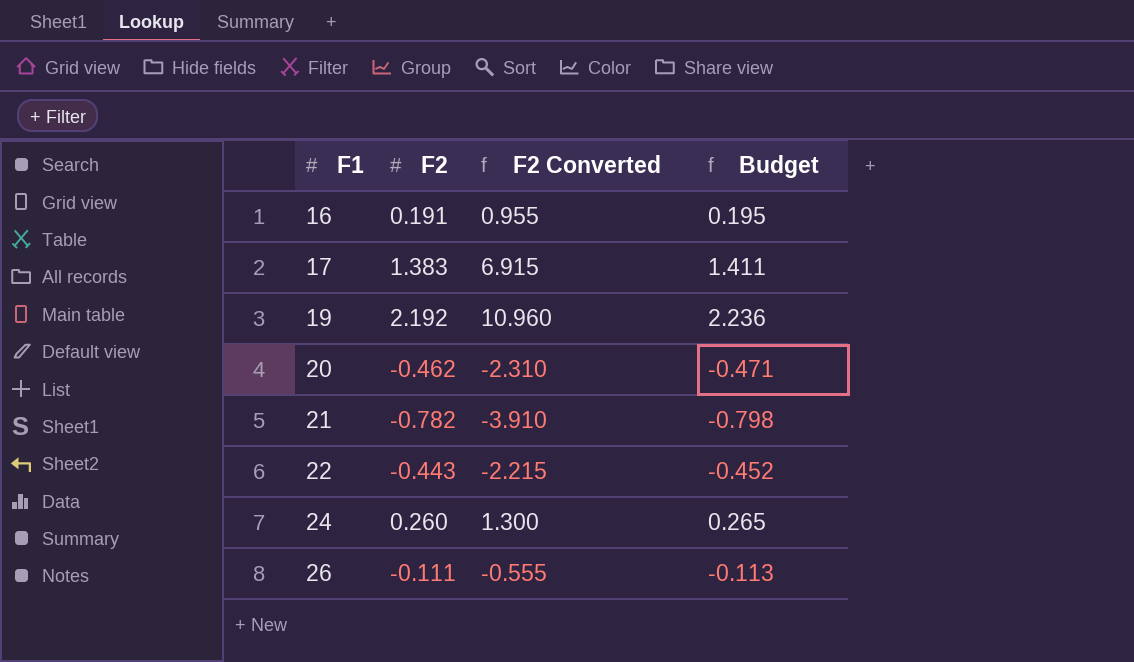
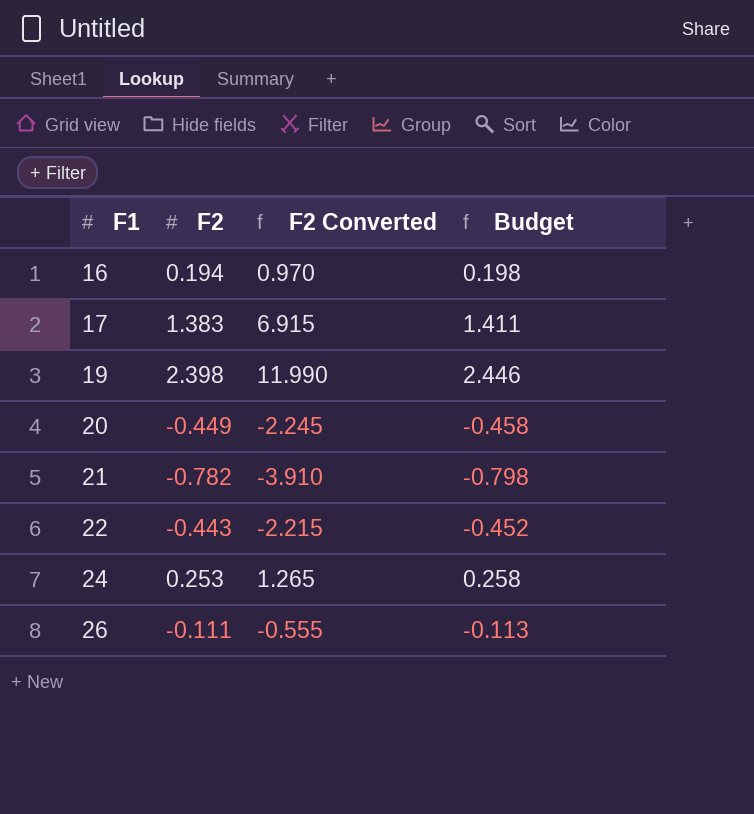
16 | F2: 0.191 -> 0.194
16 | F2 Converted: 0.955 -> 0.970
16 | Budget: 0.195 -> 0.198
19 | F2: 2.192 -> 2.398
19 | F2 Converted: 10.960 -> 11.990
19 | Budget: 2.236 -> 2.446
20 | F2: -0.462 -> -0.449
20 | F2 Converted: -2.310 -> -2.245
20 | Budget: -0.471 -> -0.458
24 | F2: 0.260 -> 0.253
24 | F2 Converted: 1.300 -> 1.265
24 | Budget: 0.265 -> 0.258

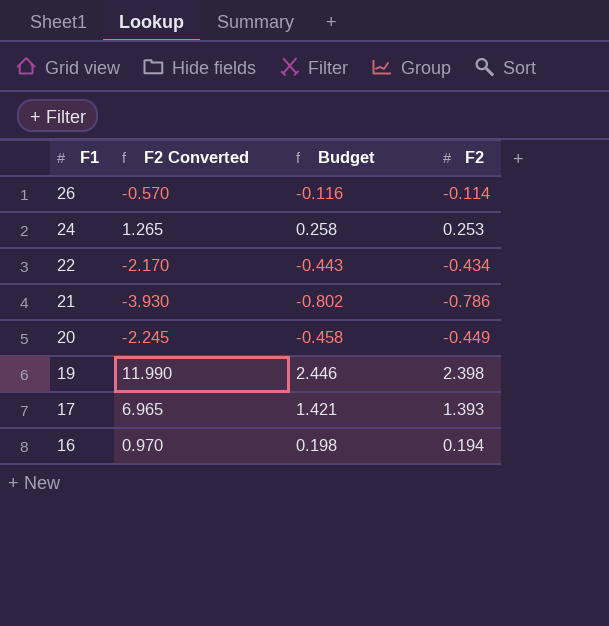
row order: F1 ascending -> F1 descending
column F2 | position: 2 -> 4
26 | F2 Converted: -0.555 -> -0.570
26 | Budget: -0.113 -> -0.116
26 | F2: -0.111 -> -0.114
22 | F2 Converted: -2.215 -> -2.170
22 | Budget: -0.452 -> -0.443
22 | F2: -0.443 -> -0.434
21 | F2 Converted: -3.910 -> -3.930
21 | Budget: -0.798 -> -0.802
21 | F2: -0.782 -> -0.786
17 | F2 Converted: 6.915 -> 6.965
17 | Budget: 1.411 -> 1.421
17 | F2: 1.383 -> 1.393

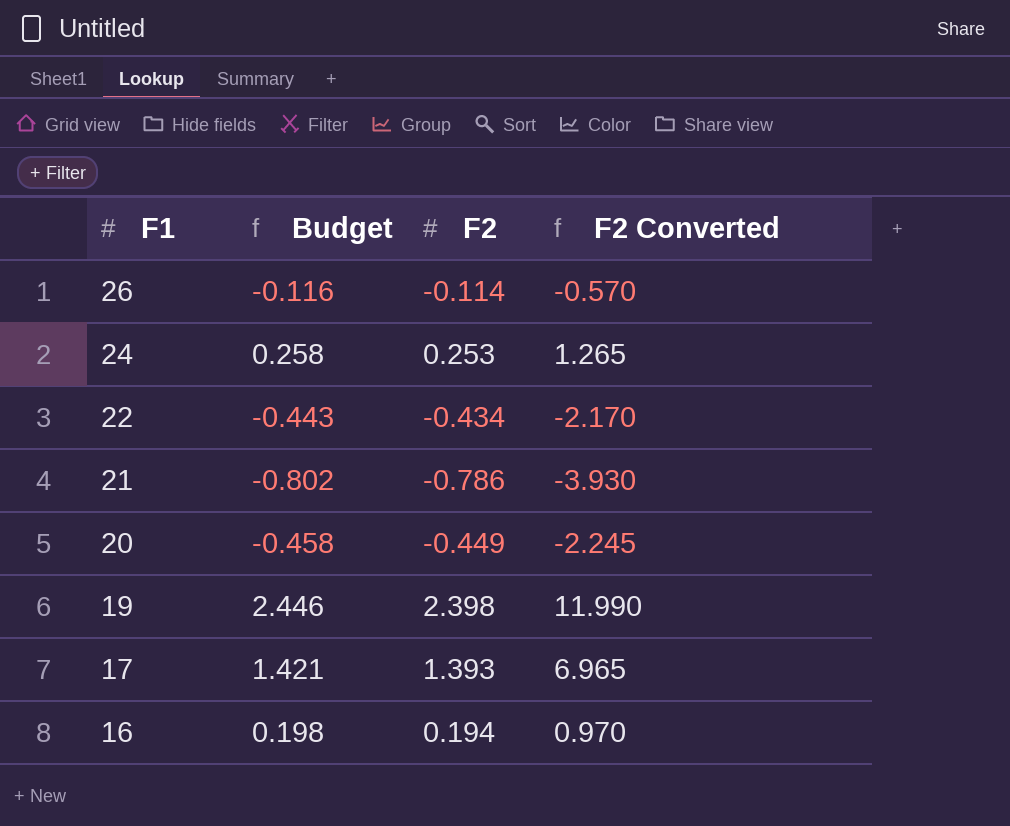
column F2 Converted | position: 2 -> 4

